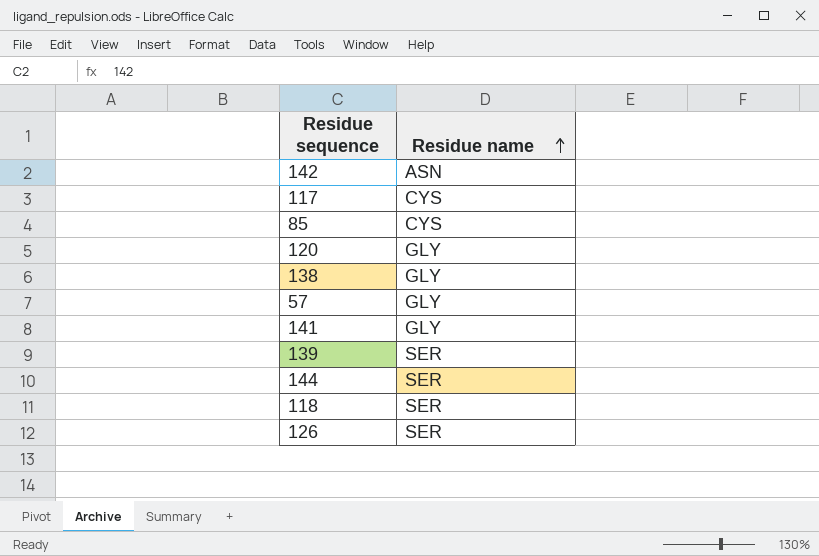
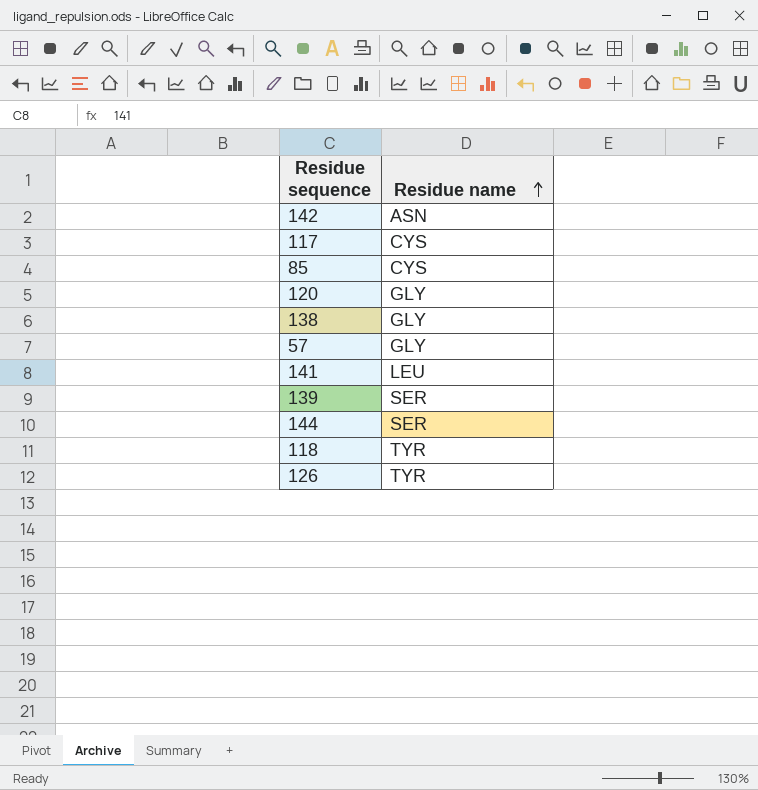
141 | Residue name: GLY -> LEU
118 | Residue name: SER -> TYR
126 | Residue name: SER -> TYR

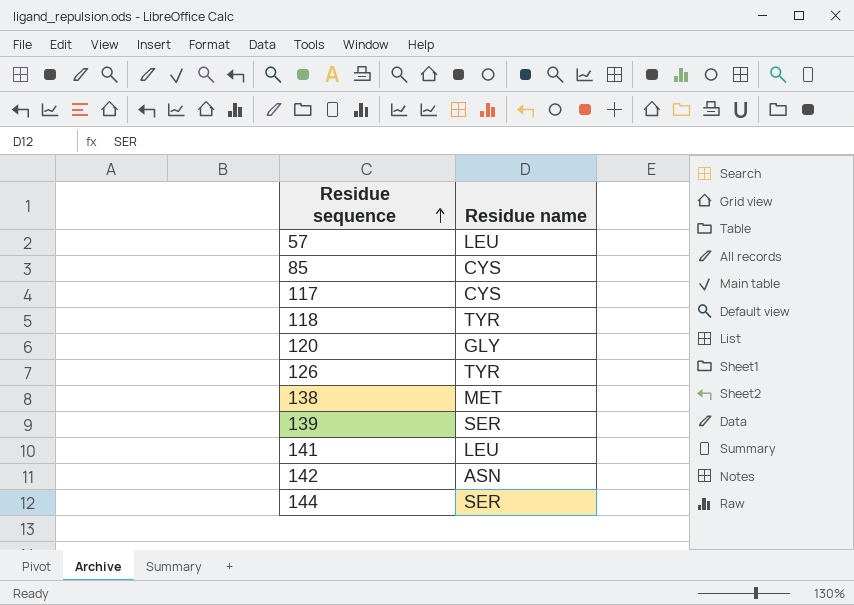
row order: Residue name ascending -> Residue sequence ascending
57 | Residue name: GLY -> LEU
138 | Residue name: GLY -> MET

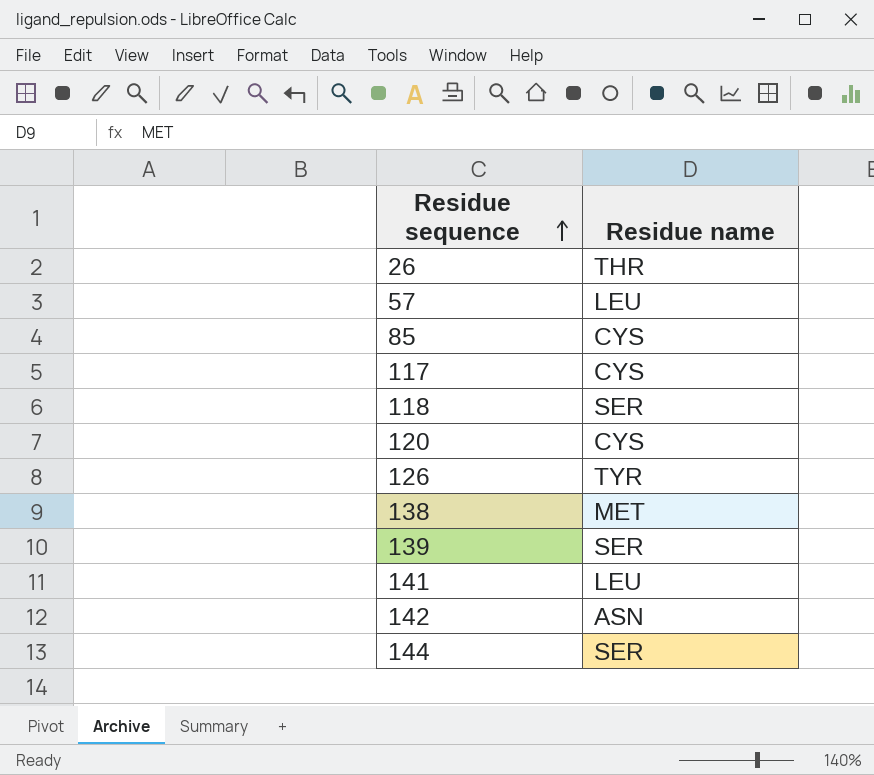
row 26: none -> THR
118 | Residue name: TYR -> SER
120 | Residue name: GLY -> CYS

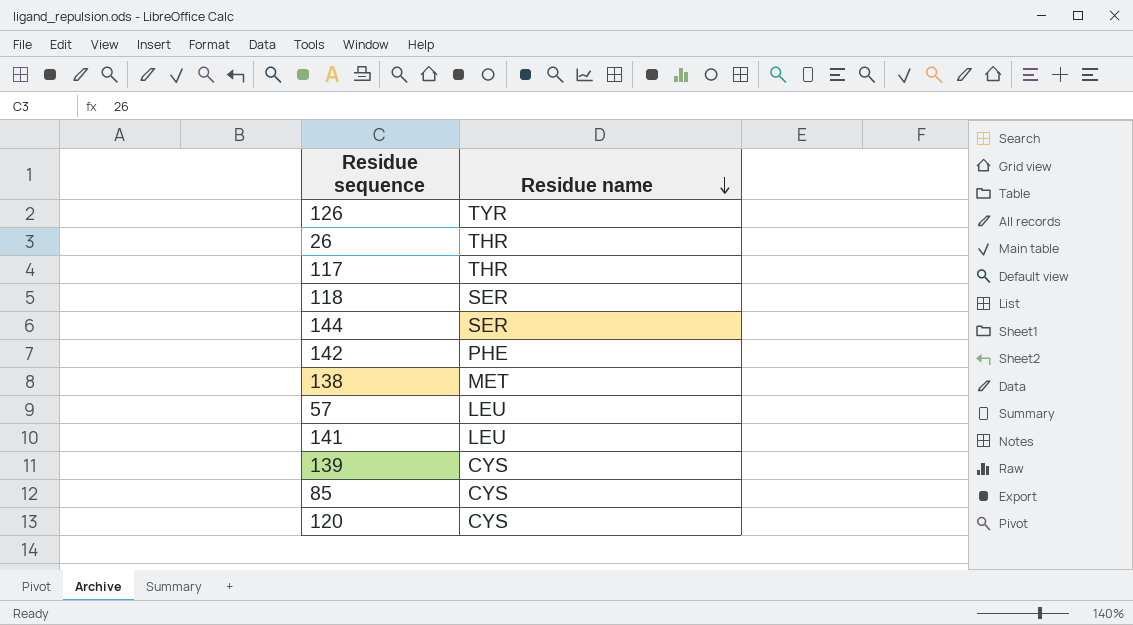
row order: Residue sequence ascending -> Residue name descending
117 | Residue name: CYS -> THR
142 | Residue name: ASN -> PHE
139 | Residue name: SER -> CYS

